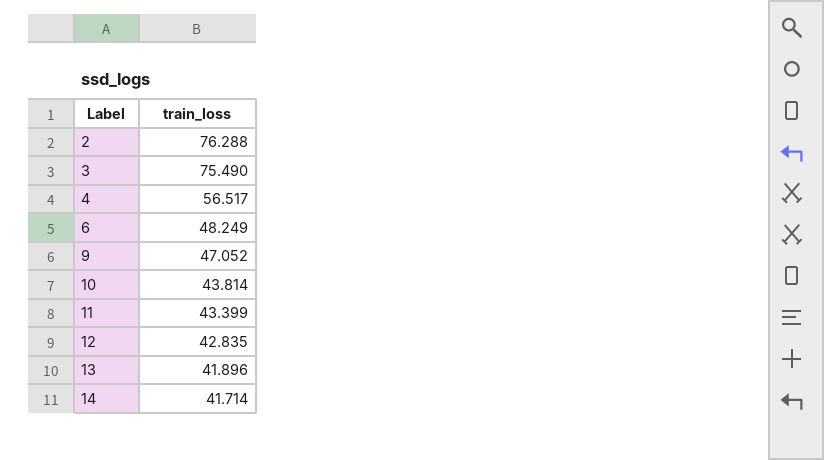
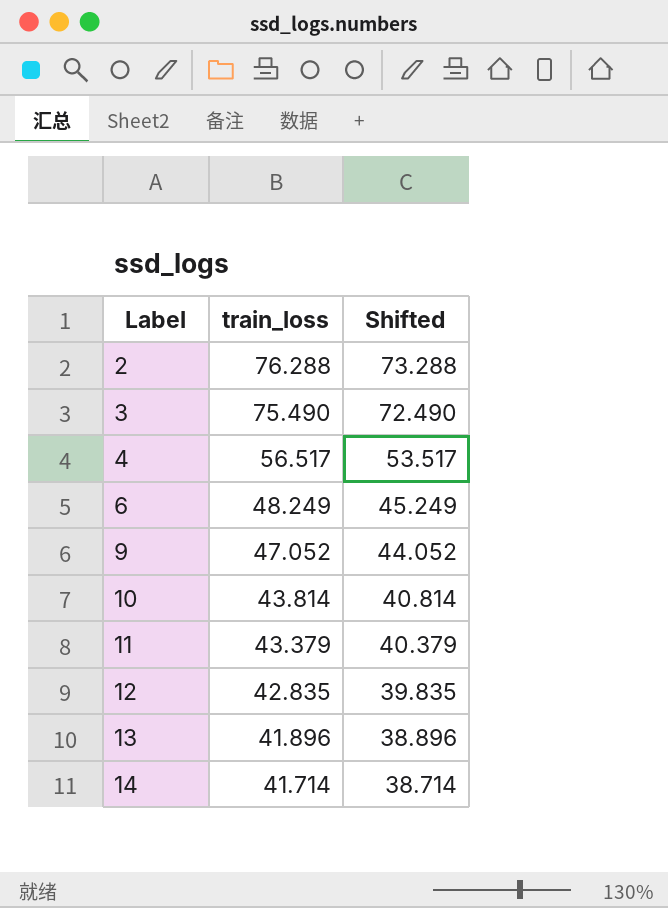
column Shifted | formula: none -> [train_loss] - 3
11 | train_loss: 43.399 -> 43.379

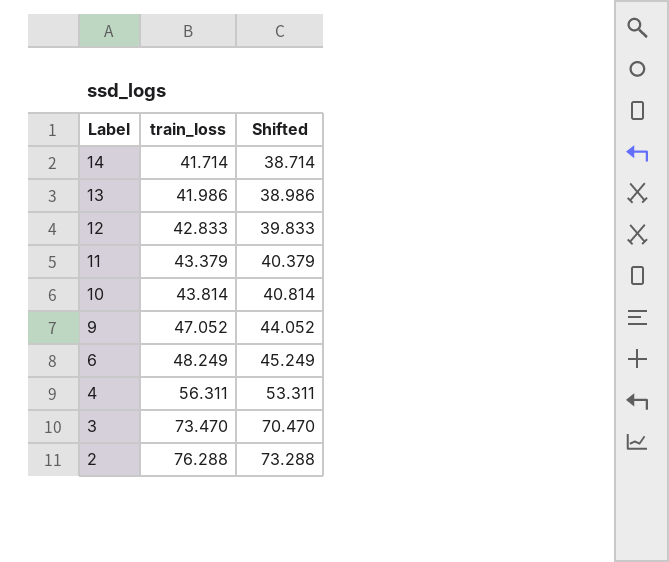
row order: Label ascending -> Label descending
13 | train_loss: 41.896 -> 41.986
13 | Shifted: 38.896 -> 38.986
12 | train_loss: 42.835 -> 42.833
12 | Shifted: 39.835 -> 39.833
4 | train_loss: 56.517 -> 56.311
4 | Shifted: 53.517 -> 53.311
3 | train_loss: 75.490 -> 73.470
3 | Shifted: 72.490 -> 70.470

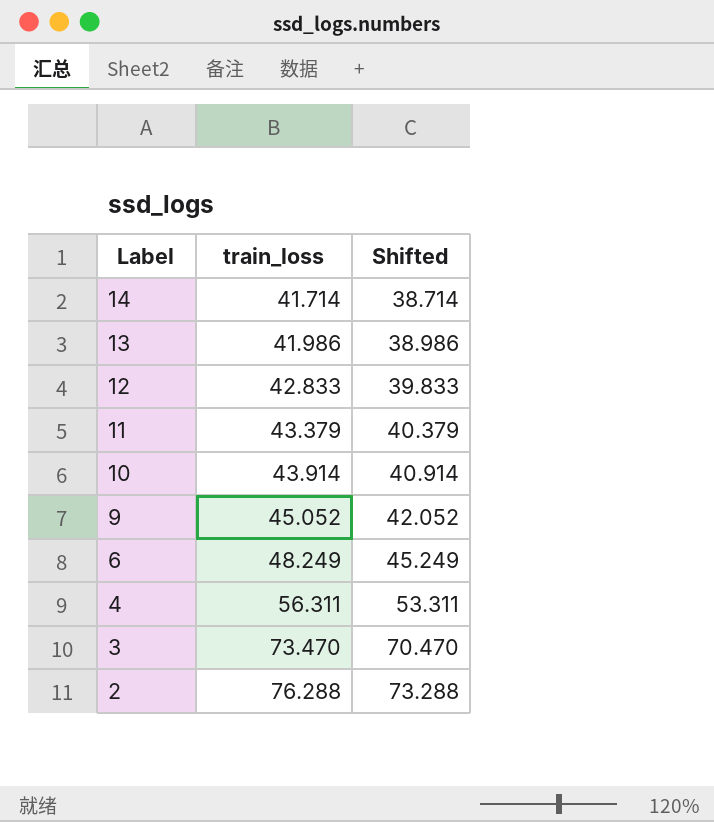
10 | train_loss: 43.814 -> 43.914
10 | Shifted: 40.814 -> 40.914
9 | train_loss: 47.052 -> 45.052
9 | Shifted: 44.052 -> 42.052

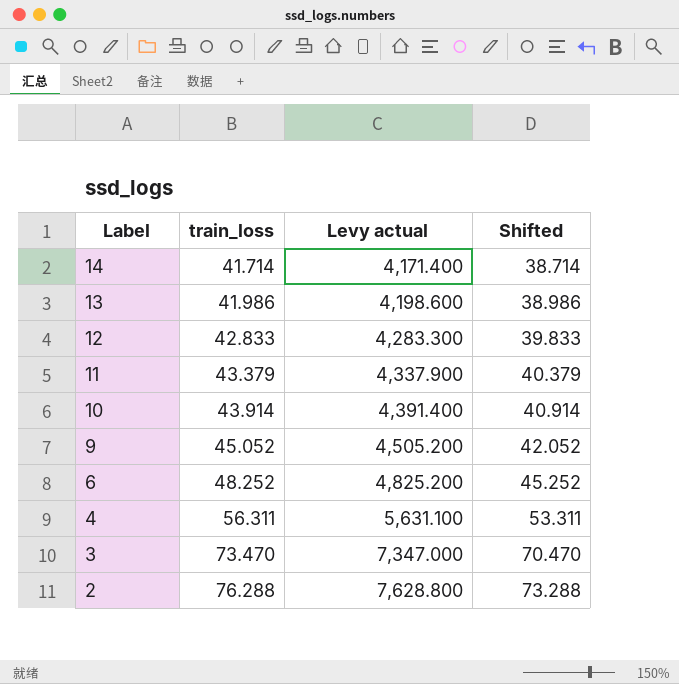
column Levy actual | formula: none -> [train_loss] * 100
6 | train_loss: 48.249 -> 48.252
6 | Shifted: 45.249 -> 45.252

